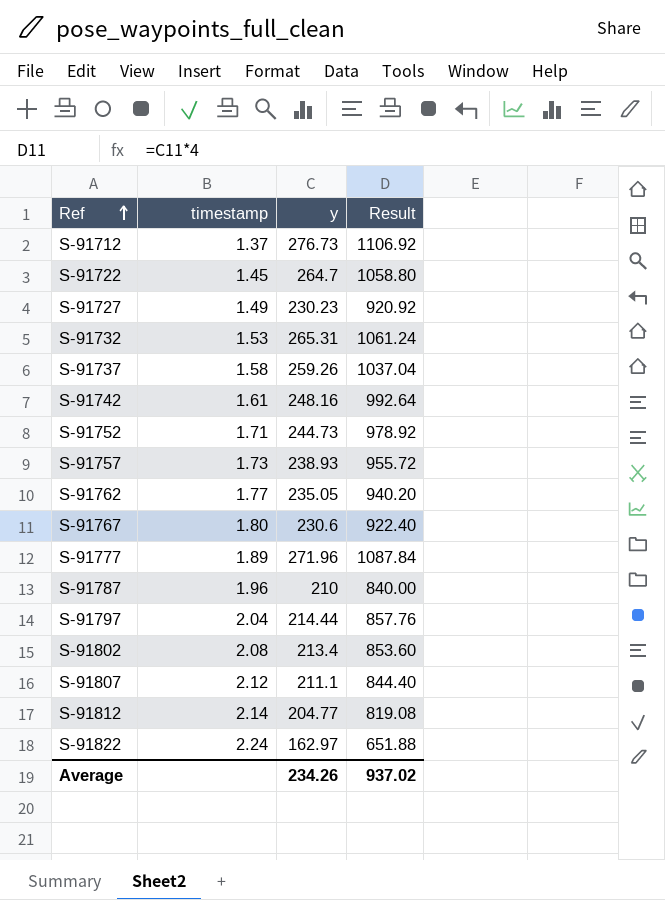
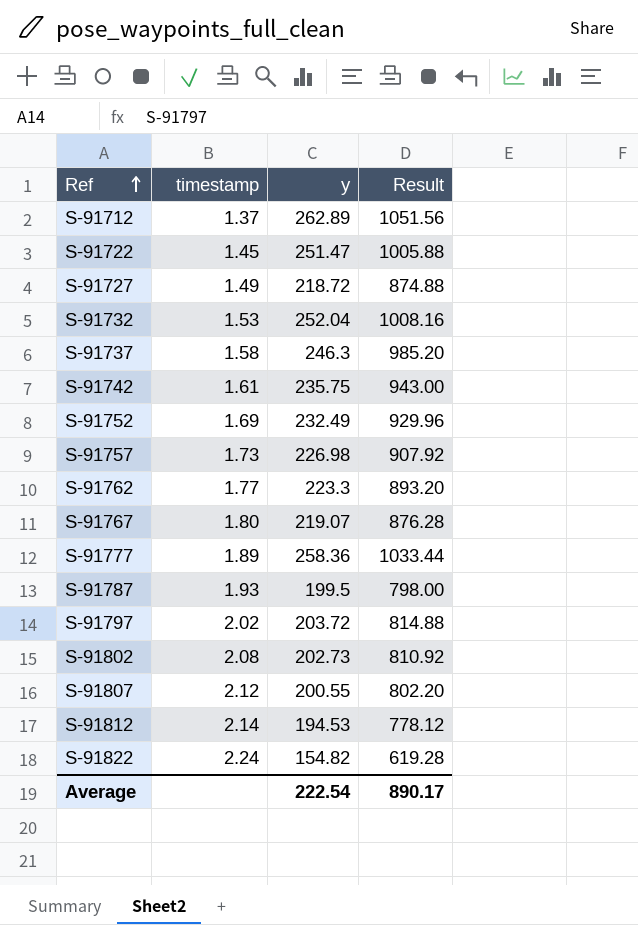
S-91712 | y: 276.73 -> 262.89
S-91712 | Result: 1106.92 -> 1051.56
S-91722 | y: 264.7 -> 251.47
S-91722 | Result: 1058.80 -> 1005.88
S-91727 | y: 230.23 -> 218.72
S-91727 | Result: 920.92 -> 874.88
S-91732 | y: 265.31 -> 252.04
S-91732 | Result: 1061.24 -> 1008.16
S-91737 | y: 259.26 -> 246.3
S-91737 | Result: 1037.04 -> 985.20
S-91742 | y: 248.16 -> 235.75
S-91742 | Result: 992.64 -> 943.00
S-91752 | timestamp: 1.71 -> 1.69
S-91752 | y: 244.73 -> 232.49
S-91752 | Result: 978.92 -> 929.96
S-91757 | y: 238.93 -> 226.98
S-91757 | Result: 955.72 -> 907.92
S-91762 | y: 235.05 -> 223.3
S-91762 | Result: 940.20 -> 893.20
S-91767 | y: 230.6 -> 219.07
S-91767 | Result: 922.40 -> 876.28
S-91777 | y: 271.96 -> 258.36
S-91777 | Result: 1087.84 -> 1033.44
S-91787 | timestamp: 1.96 -> 1.93
S-91787 | y: 210 -> 199.5
S-91787 | Result: 840.00 -> 798.00
S-91797 | timestamp: 2.04 -> 2.02
S-91797 | y: 214.44 -> 203.72
S-91797 | Result: 857.76 -> 814.88
S-91802 | y: 213.4 -> 202.73
S-91802 | Result: 853.60 -> 810.92
S-91807 | y: 211.1 -> 200.55
S-91807 | Result: 844.40 -> 802.20
S-91812 | y: 204.77 -> 194.53
S-91812 | Result: 819.08 -> 778.12
S-91822 | y: 162.97 -> 154.82
S-91822 | Result: 651.88 -> 619.28
Average | y: 234.26 -> 222.54
Average | Result: 937.02 -> 890.17

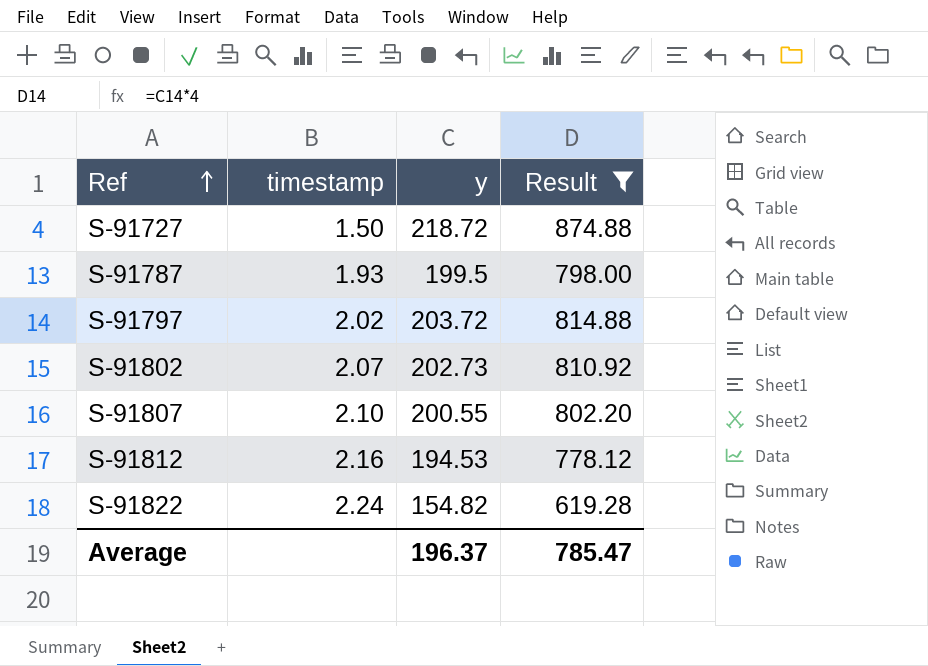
filter: none -> Result <= 874.88
S-91727 | timestamp: 1.49 -> 1.50
S-91802 | timestamp: 2.08 -> 2.07
S-91807 | timestamp: 2.12 -> 2.10
S-91812 | timestamp: 2.14 -> 2.16
Average | y: 222.54 -> 196.37
Average | Result: 890.17 -> 785.47

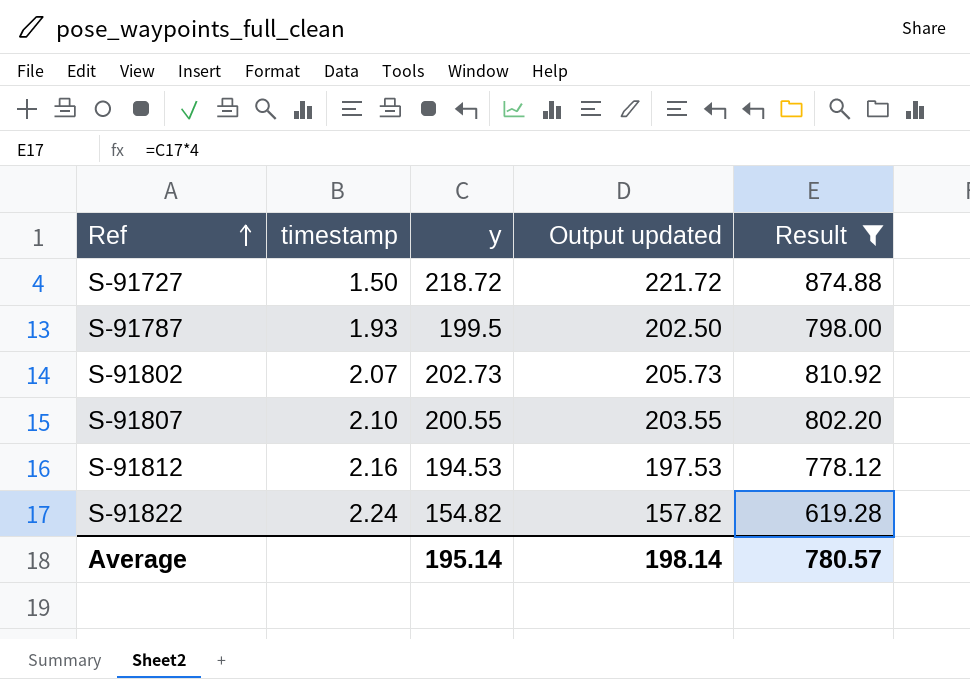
column Output updated | formula: none -> [y] + 3
row S-91797: 2.02 | 203.72 | 814.88 -> none
Average | y: 196.37 -> 195.14
Average | Result: 785.47 -> 780.57

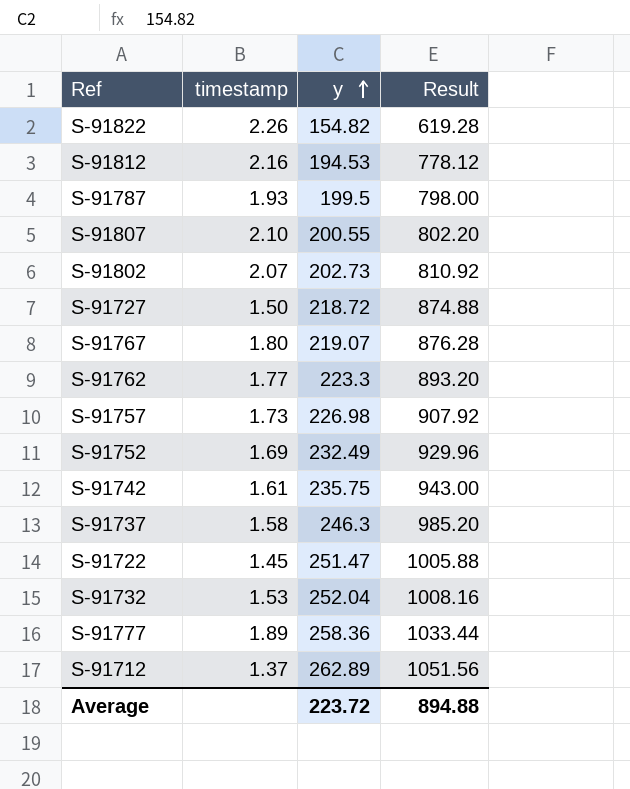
filter: Result <= 874.88 -> none
row order: Ref ascending -> y ascending
column Output updated | formula: [y] + 3 -> none
S-91822 | timestamp: 2.24 -> 2.26
Average | y: 195.14 -> 223.72
Average | Result: 780.57 -> 894.88

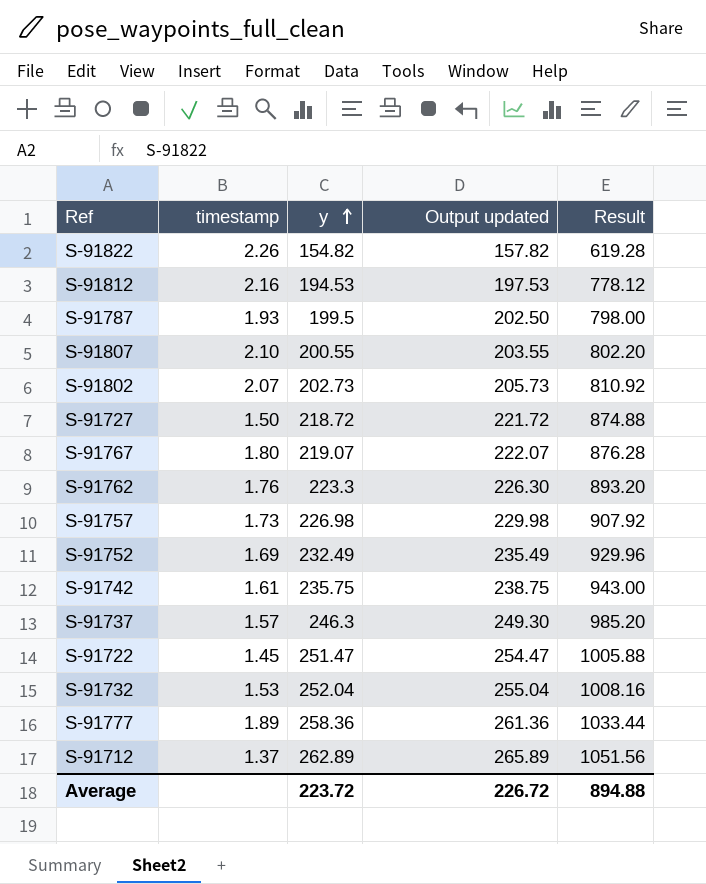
column Output updated | formula: none -> [y] + 3
S-91762 | timestamp: 1.77 -> 1.76
S-91737 | timestamp: 1.58 -> 1.57

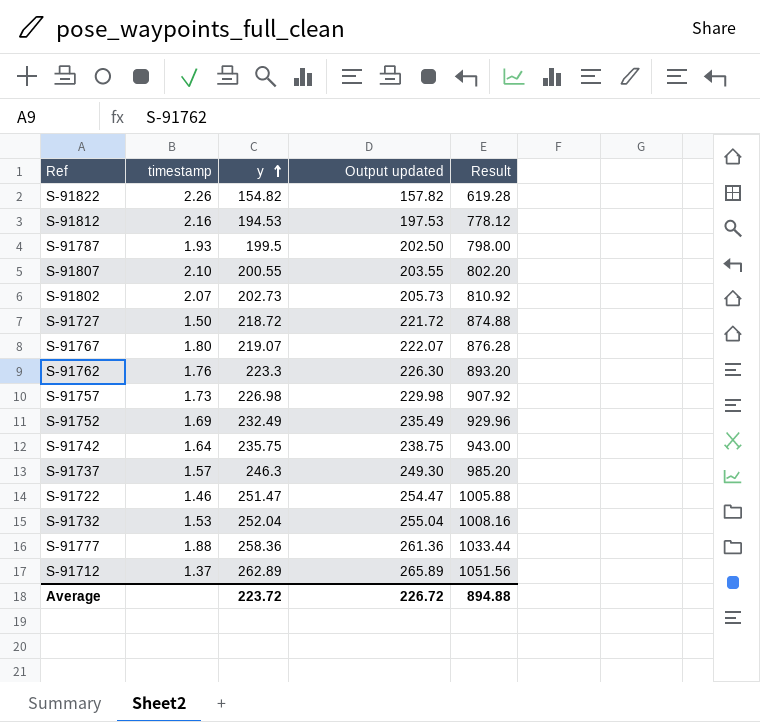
S-91742 | timestamp: 1.61 -> 1.64
S-91722 | timestamp: 1.45 -> 1.46
S-91777 | timestamp: 1.89 -> 1.88

